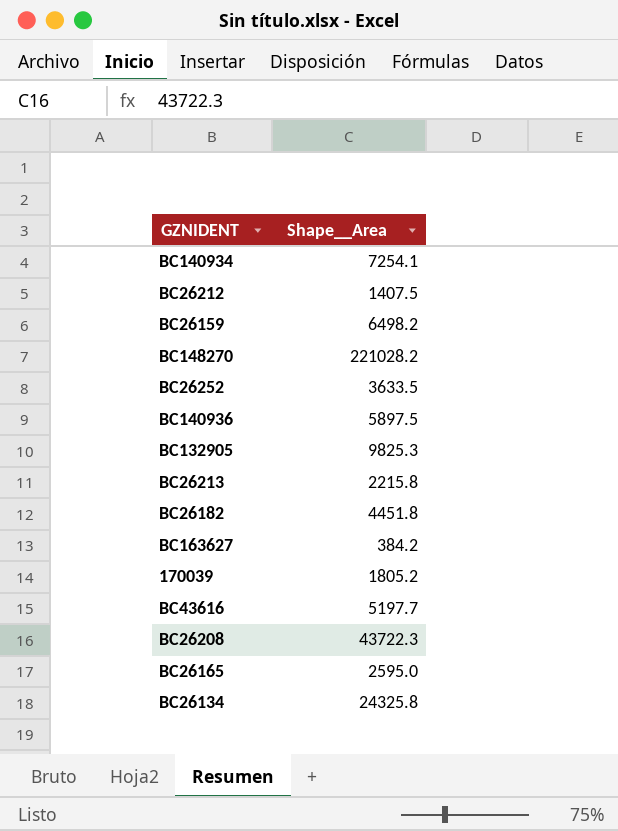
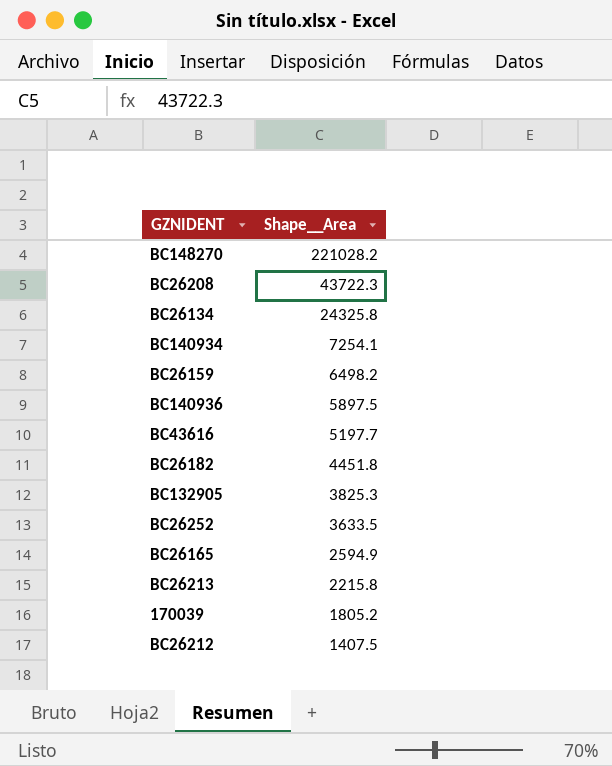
row order: none -> Shape__Area descending
row BC163627: 384.2 -> none
BC132905 | Shape__Area: 9825.3 -> 3825.3
BC26165 | Shape__Area: 2595.0 -> 2594.9

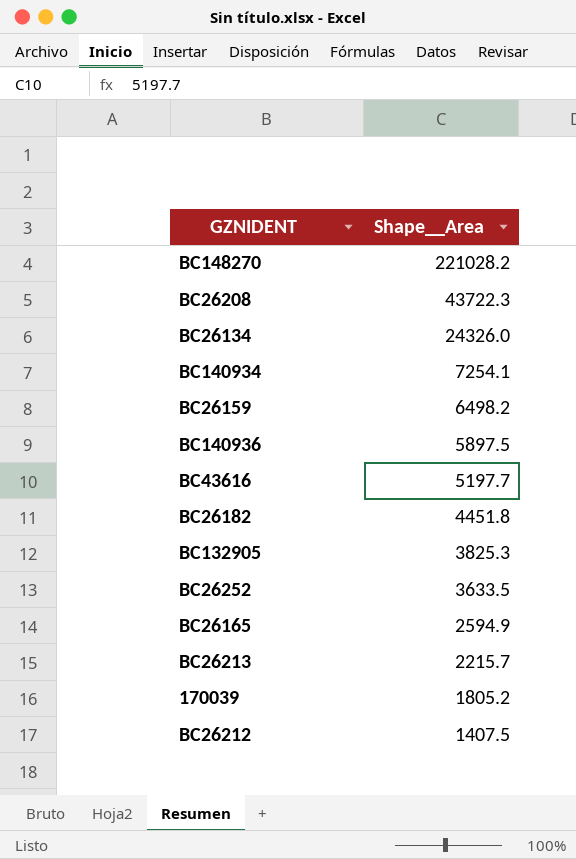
BC26134 | Shape__Area: 24325.8 -> 24326.0
BC26213 | Shape__Area: 2215.8 -> 2215.7

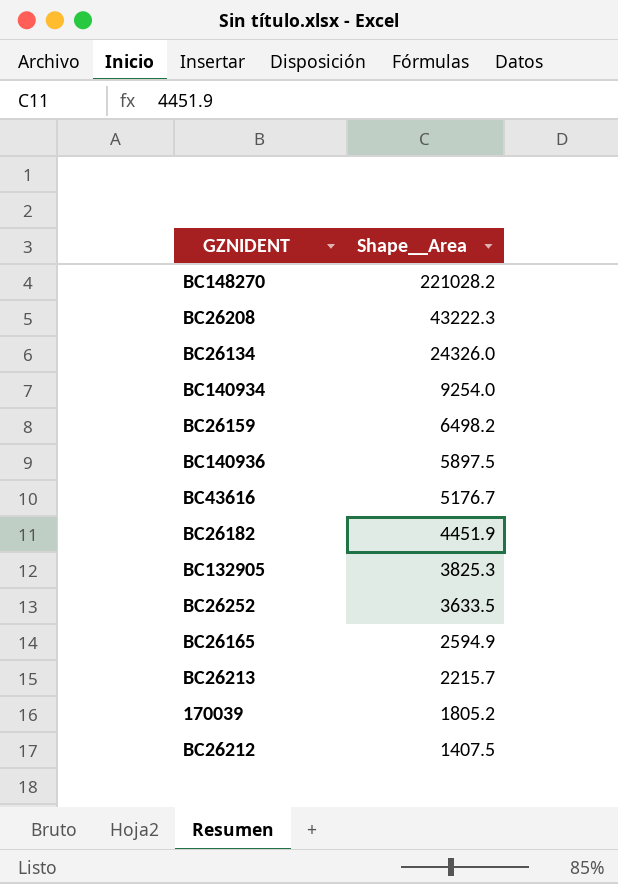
BC26208 | Shape__Area: 43722.3 -> 43222.3
BC140934 | Shape__Area: 7254.1 -> 9254.0
BC43616 | Shape__Area: 5197.7 -> 5176.7
BC26182 | Shape__Area: 4451.8 -> 4451.9

